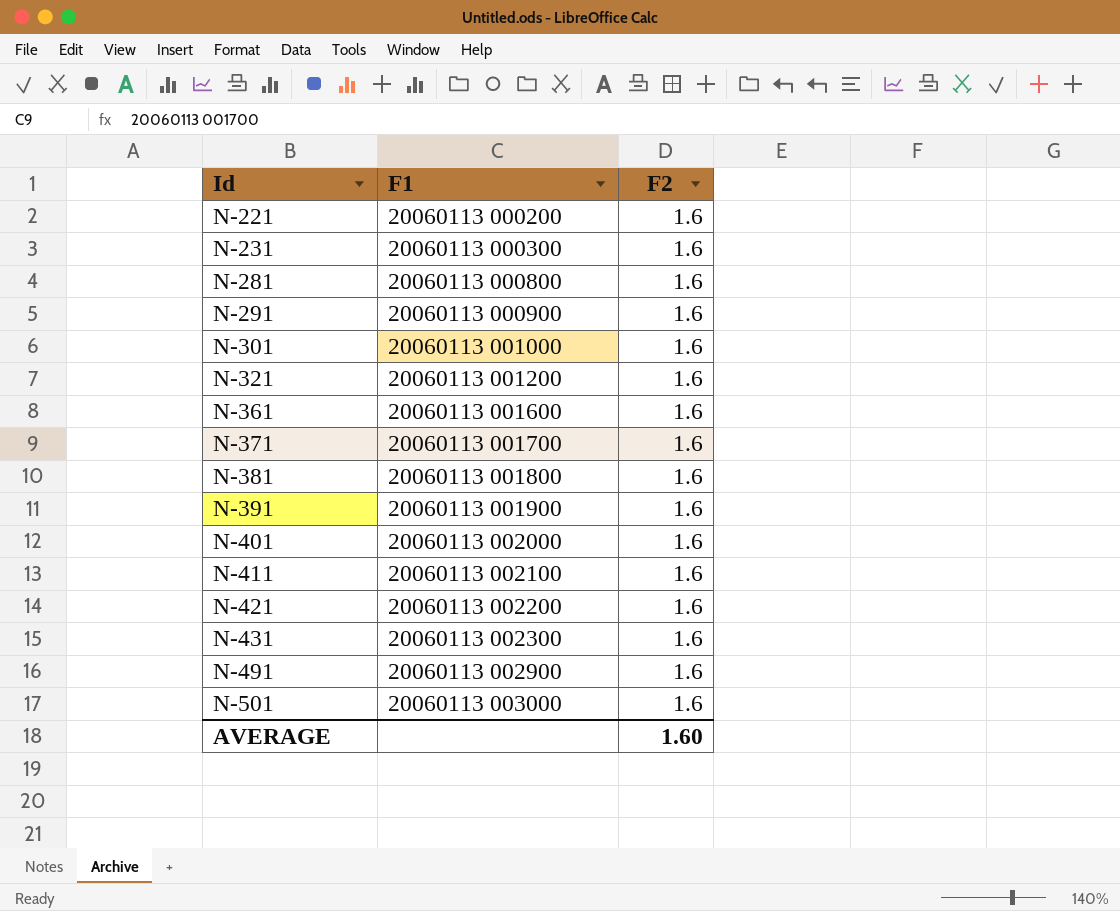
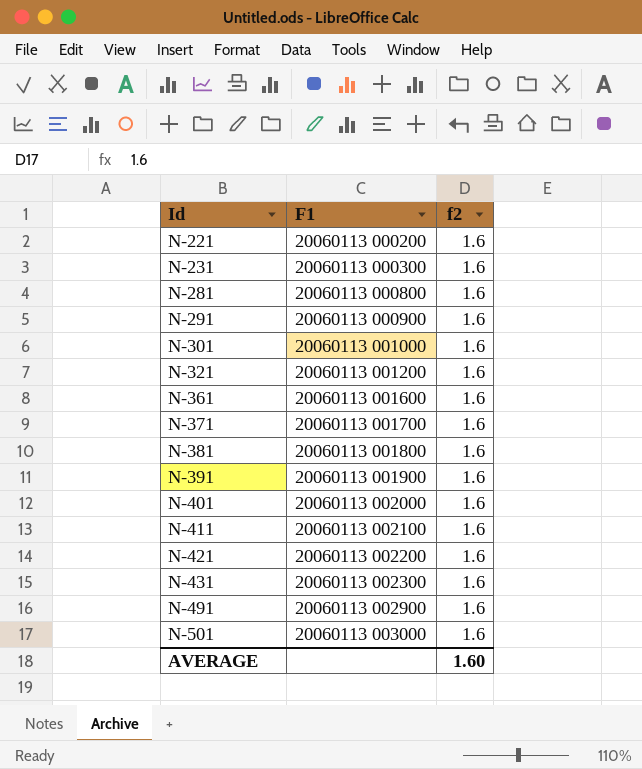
column name: F2 -> f2

